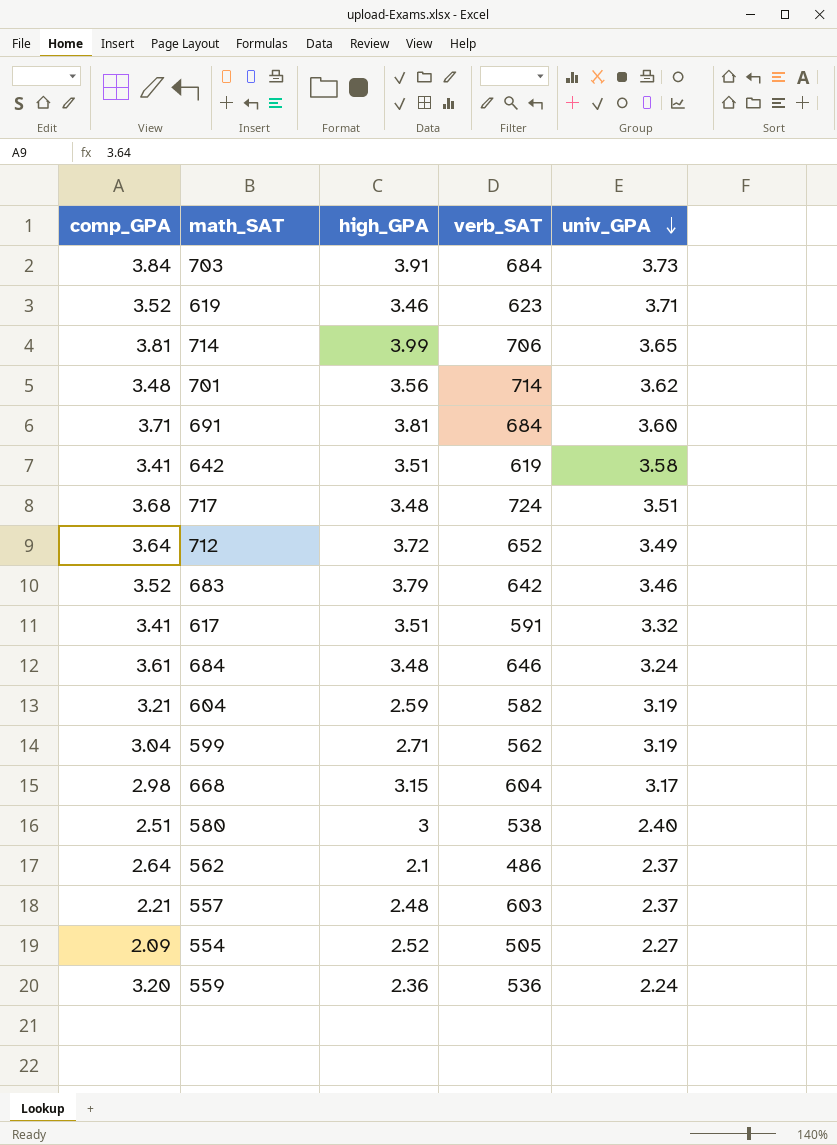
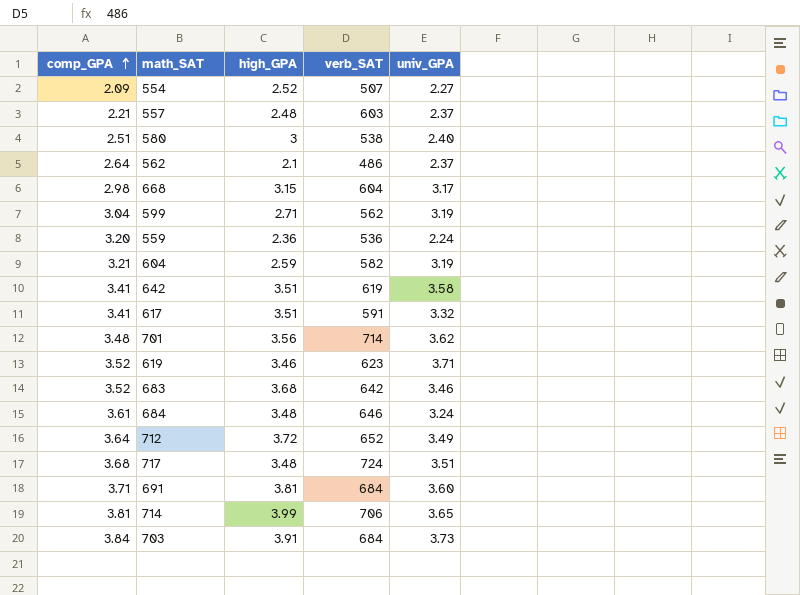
row order: univ_GPA descending -> comp_GPA ascending
554 | verb_SAT: 505 -> 507
683 | high_GPA: 3.79 -> 3.68

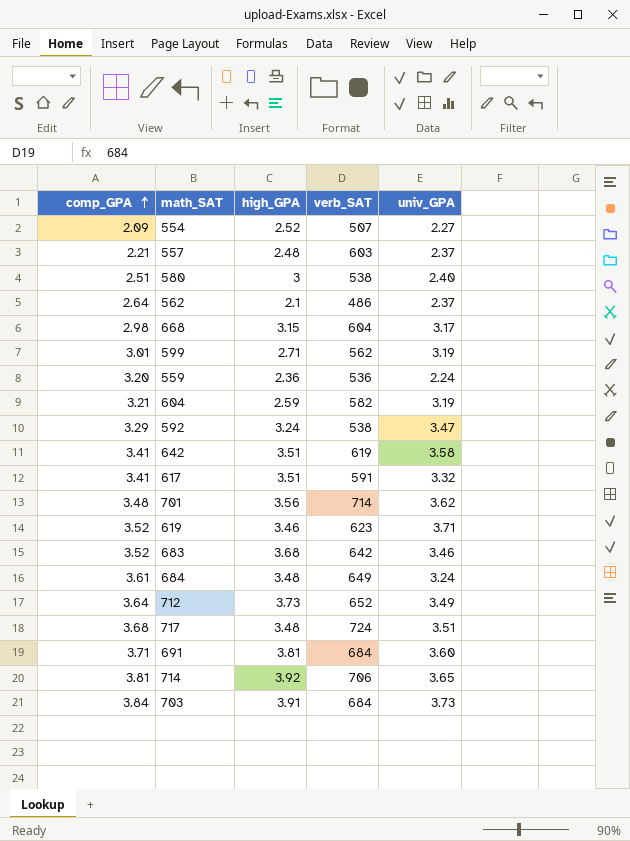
599 | comp_GPA: 3.04 -> 3.01
row 592: none -> 3.29 | 3.24 | 538 | 3.47
684 | verb_SAT: 646 -> 649
712 | high_GPA: 3.72 -> 3.73
714 | high_GPA: 3.99 -> 3.92

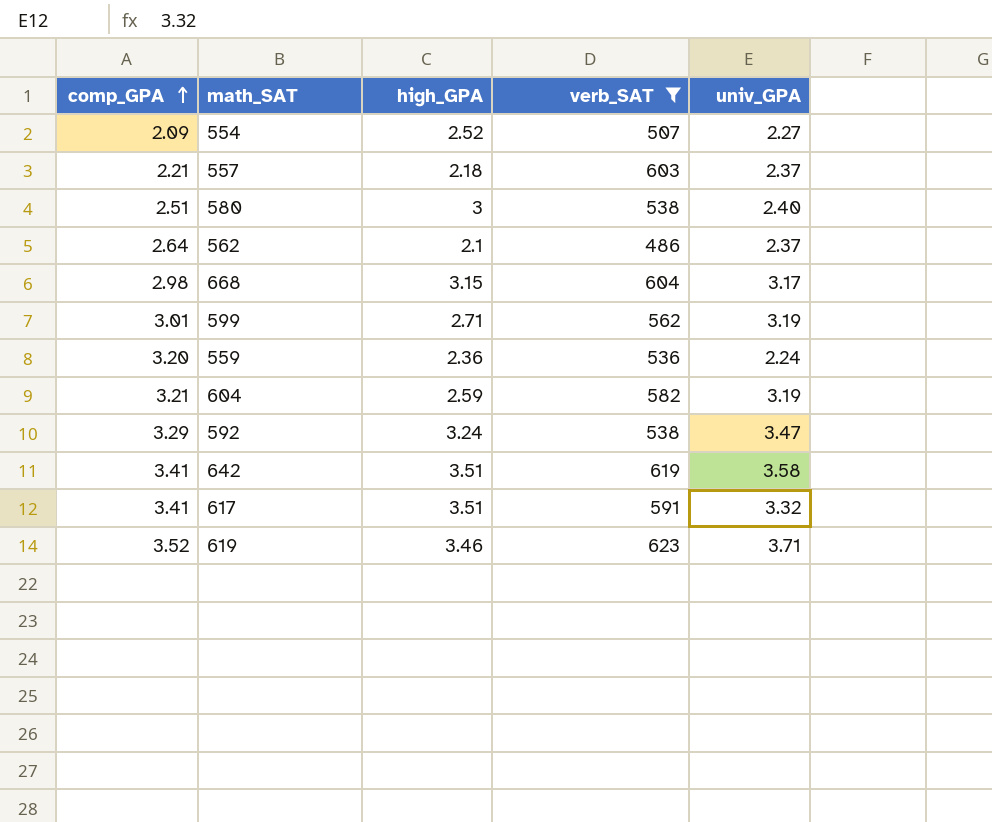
filter: none -> verb_SAT <= 623
557 | high_GPA: 2.48 -> 2.18

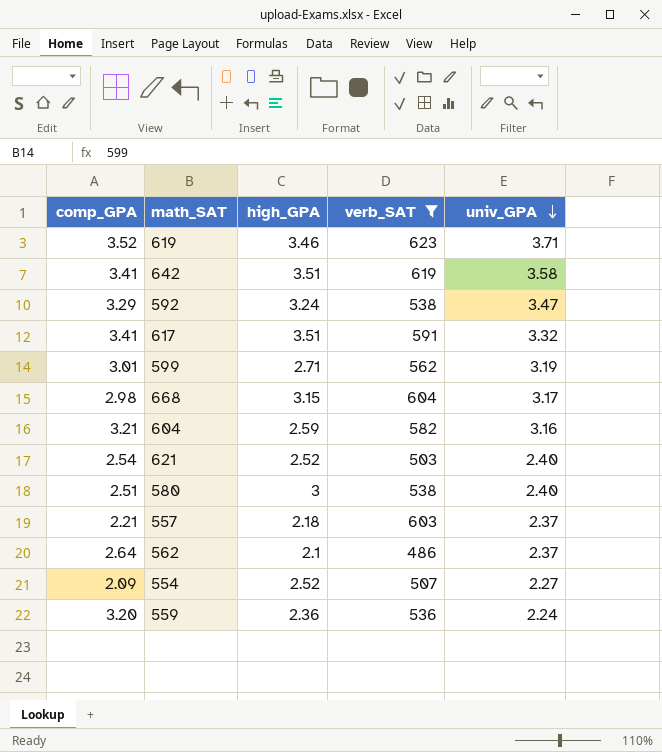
row order: comp_GPA ascending -> univ_GPA descending
604 | univ_GPA: 3.19 -> 3.16
row 621: none -> 2.54 | 2.52 | 503 | 2.40

